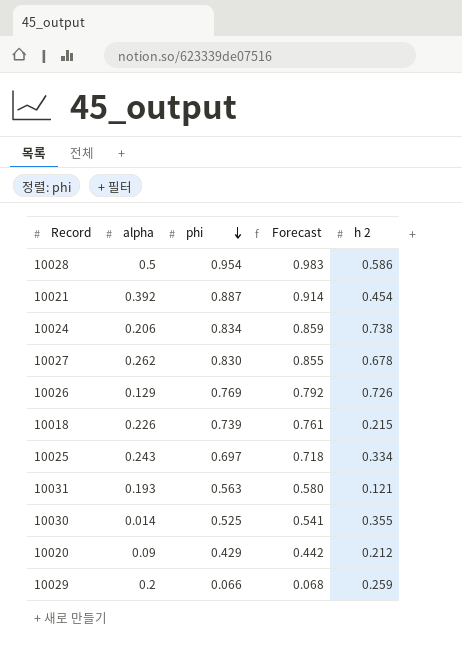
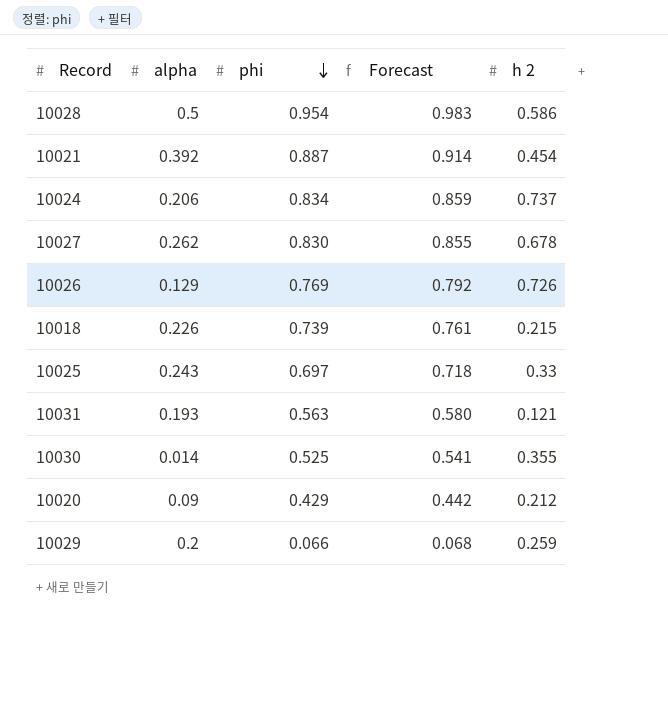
10024 | h 2: 0.738 -> 0.737
10025 | h 2: 0.334 -> 0.33

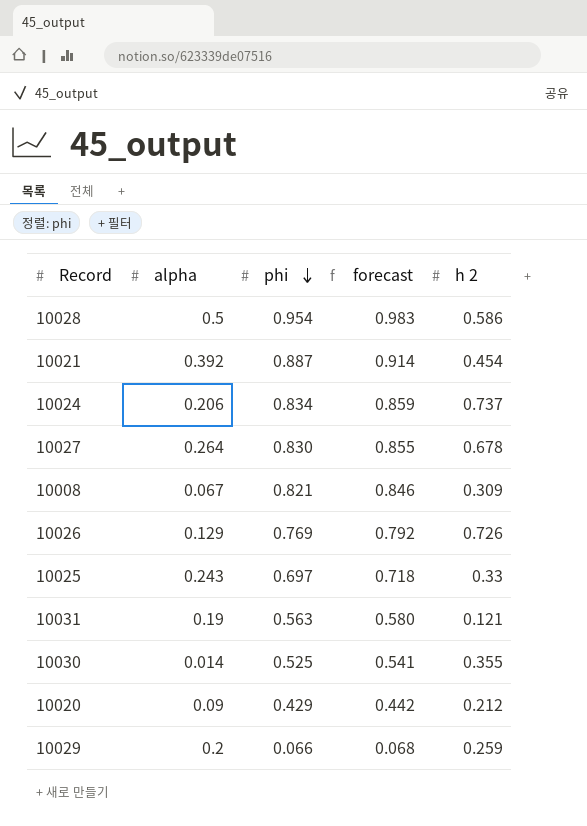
column name: Forecast -> forecast
row 10018: 0.226 | 0.739 | 0.761 | 0.215 -> none
10027 | alpha: 0.262 -> 0.264
row 10008: none -> 0.067 | 0.821 | 0.846 | 0.309
10031 | alpha: 0.193 -> 0.19

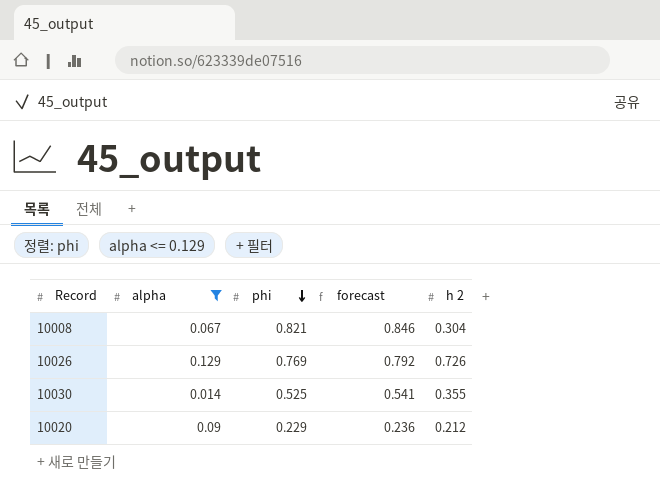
filter: none -> alpha <= 0.129
10008 | h 2: 0.309 -> 0.304
10020 | phi: 0.429 -> 0.229
10020 | forecast: 0.442 -> 0.236

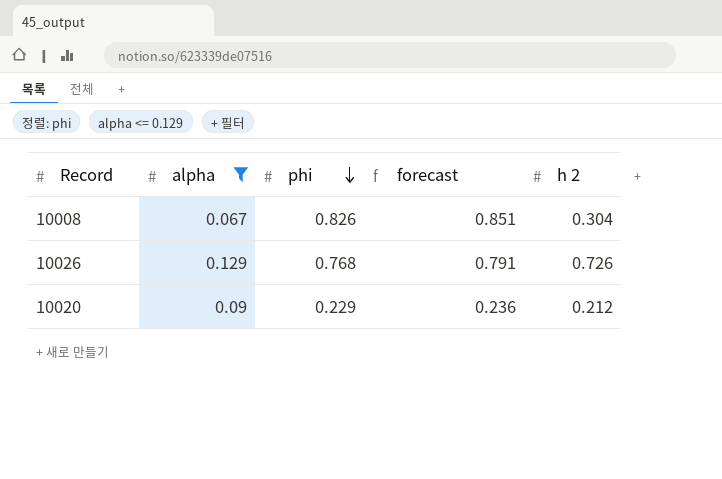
row 10030: 0.014 | 0.525 | 0.541 | 0.355 -> none
10008 | phi: 0.821 -> 0.826
10008 | forecast: 0.846 -> 0.851
10026 | phi: 0.769 -> 0.768
10026 | forecast: 0.792 -> 0.791

